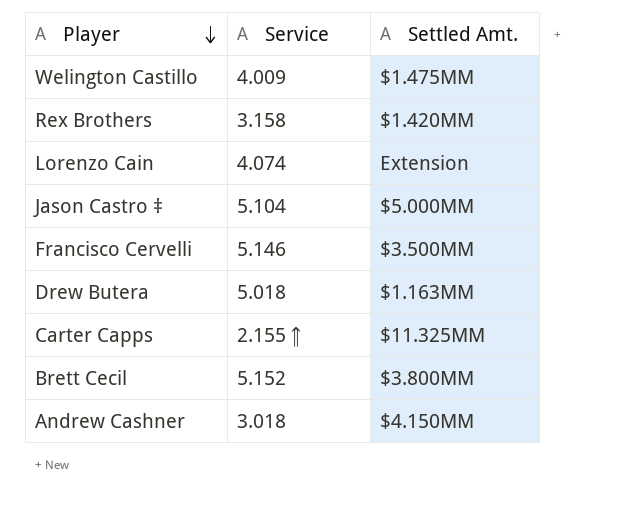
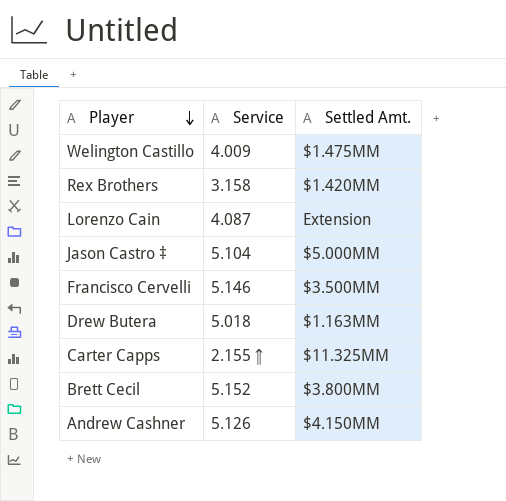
Lorenzo Cain | Service: 4.074 -> 4.087
Andrew Cashner | Service: 3.018 -> 5.126

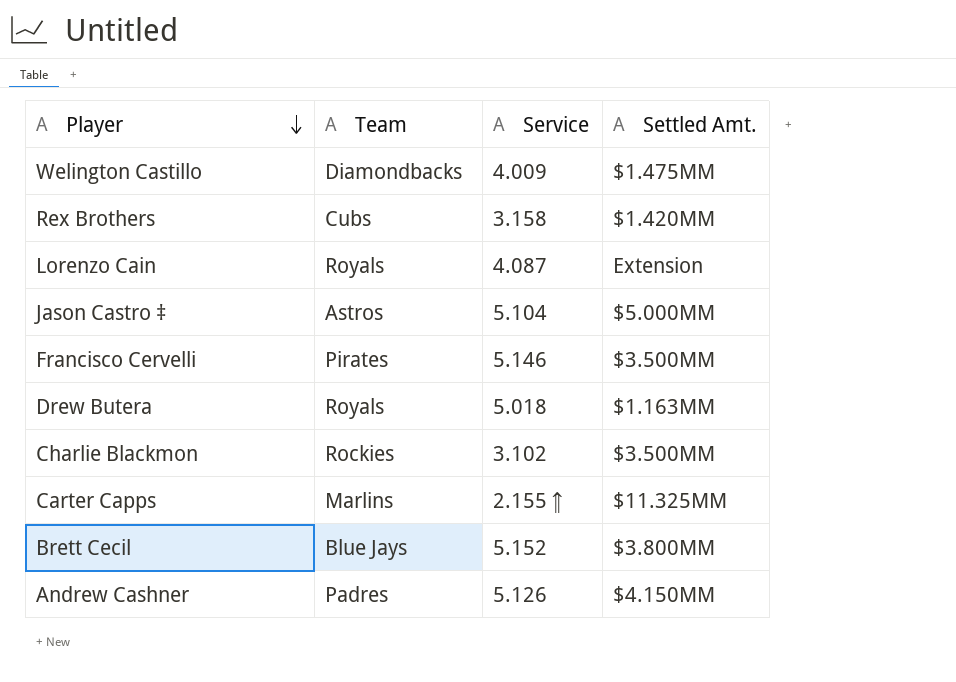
column Team | position: none -> 2
row Charlie Blackmon: none -> Rockies | 3.102 | $3.500MM

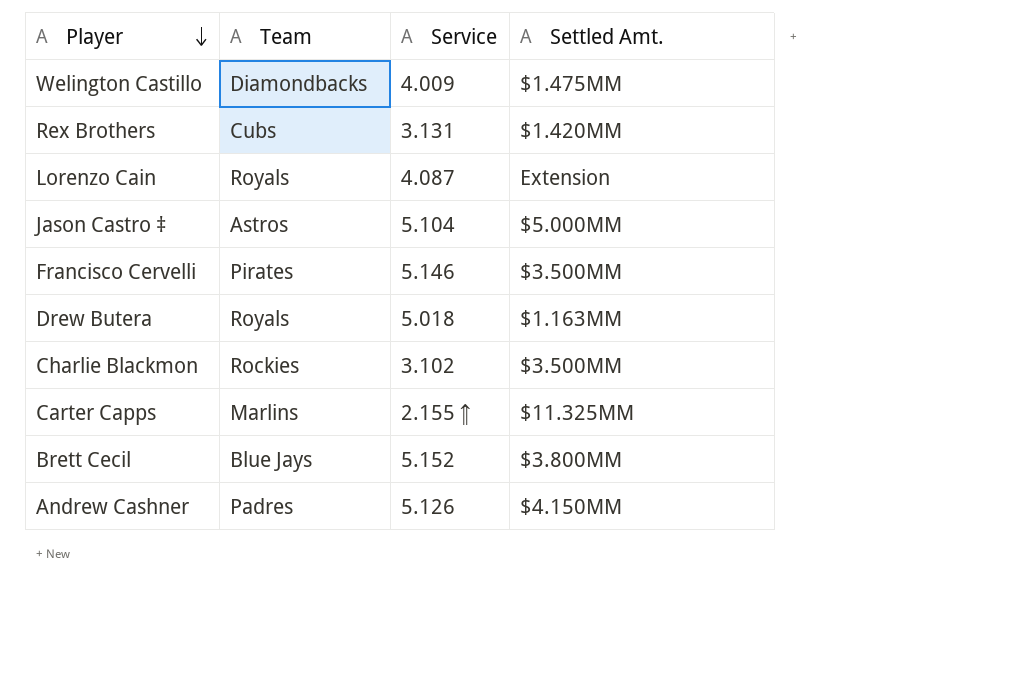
Rex Brothers | Service: 3.158 -> 3.131

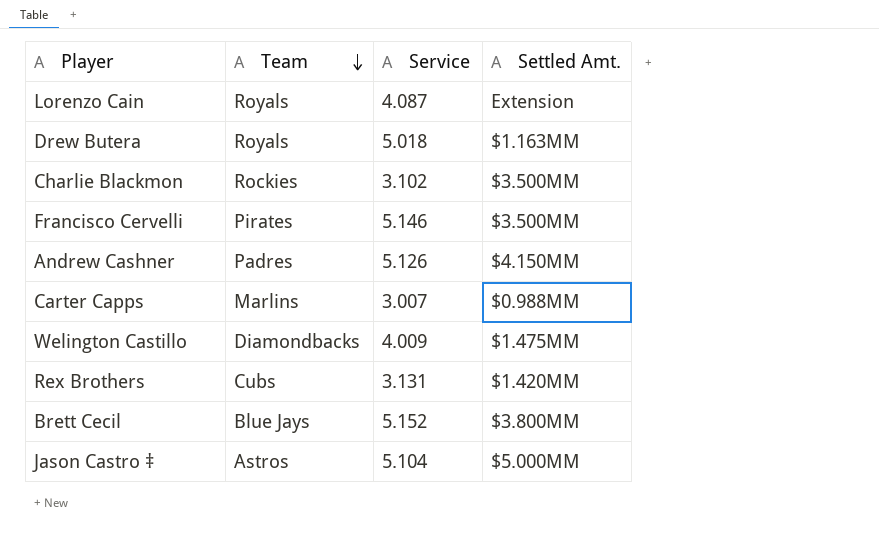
row order: Player descending -> Team descending
Carter Capps | Service: 2.155 ⇑ -> 3.007
Carter Capps | Settled Amt.: $11.325MM -> $0.988MM

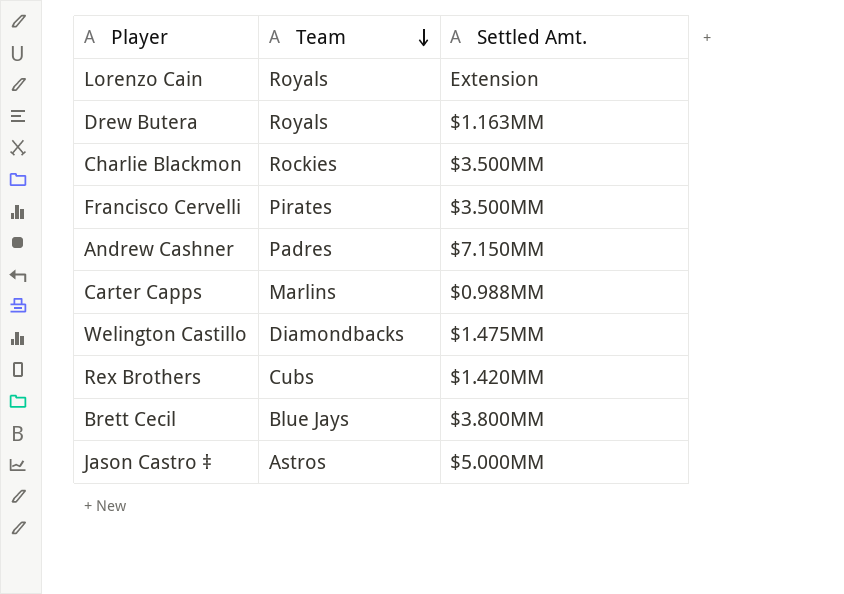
column Service | position: 3 -> none
Andrew Cashner | Settled Amt.: $4.150MM -> $7.150MM

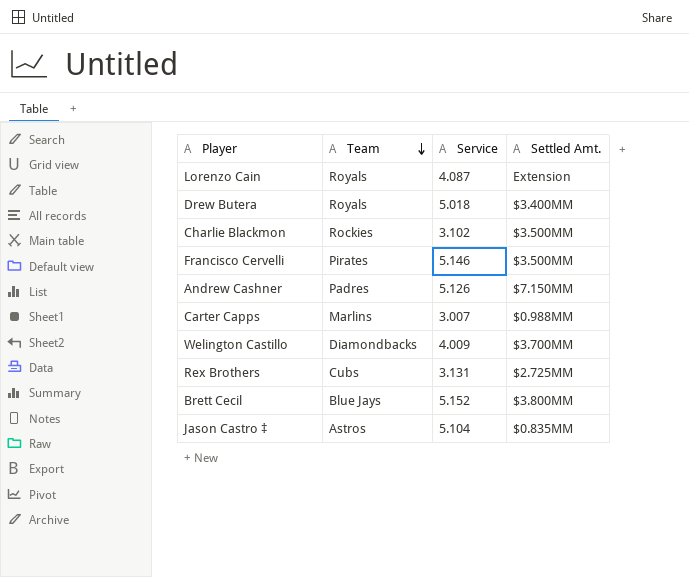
column Service | position: none -> 3
Drew Butera | Settled Amt.: $1.163MM -> $3.400MM
Welington Castillo | Settled Amt.: $1.475MM -> $3.700MM
Rex Brothers | Settled Amt.: $1.420MM -> $2.725MM
Jason Castro ‡ | Settled Amt.: $5.000MM -> $0.835MM

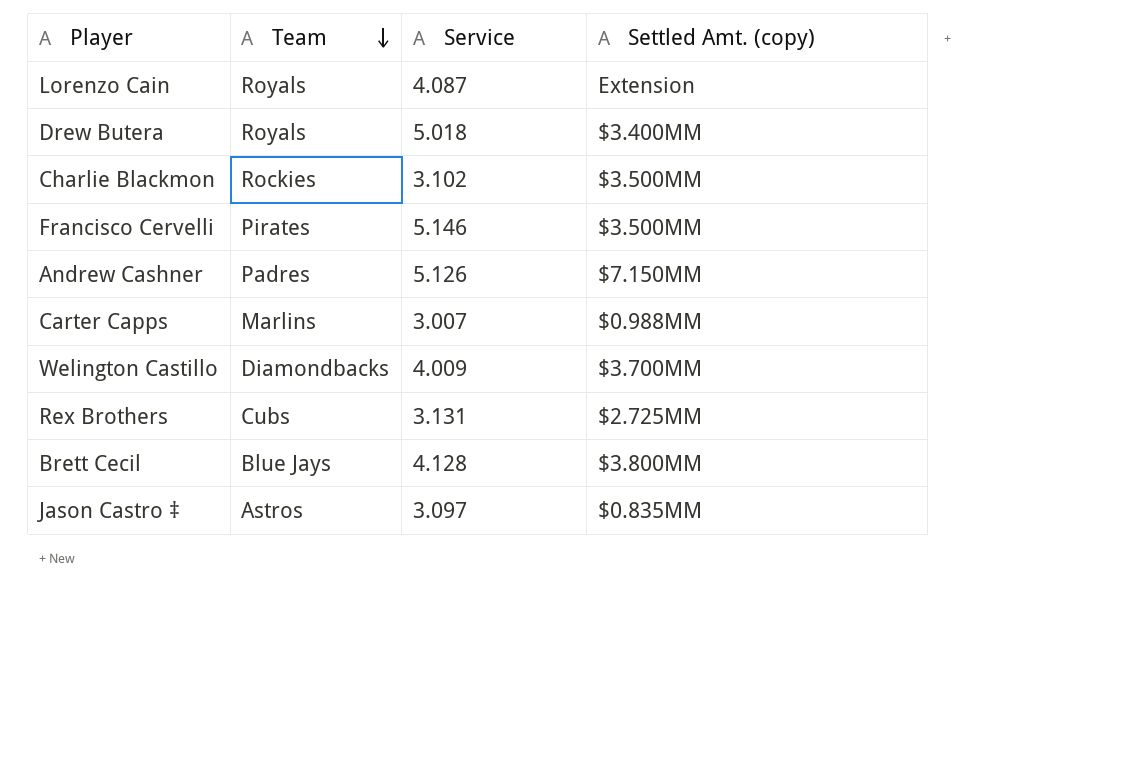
column name: Settled Amt. -> Settled Amt. (copy)
Brett Cecil | Service: 5.152 -> 4.128
Jason Castro ‡ | Service: 5.104 -> 3.097

